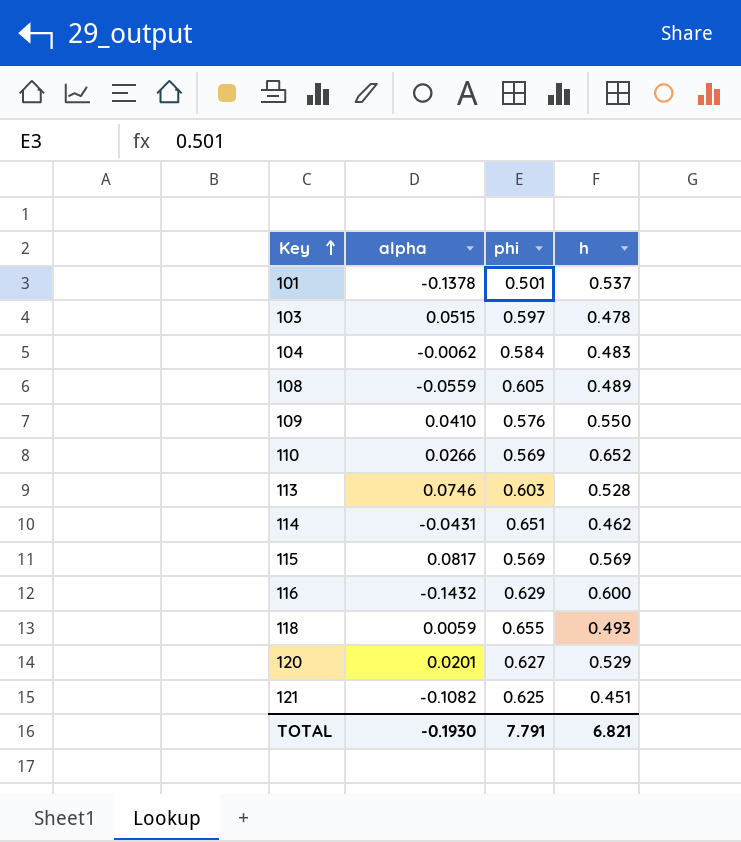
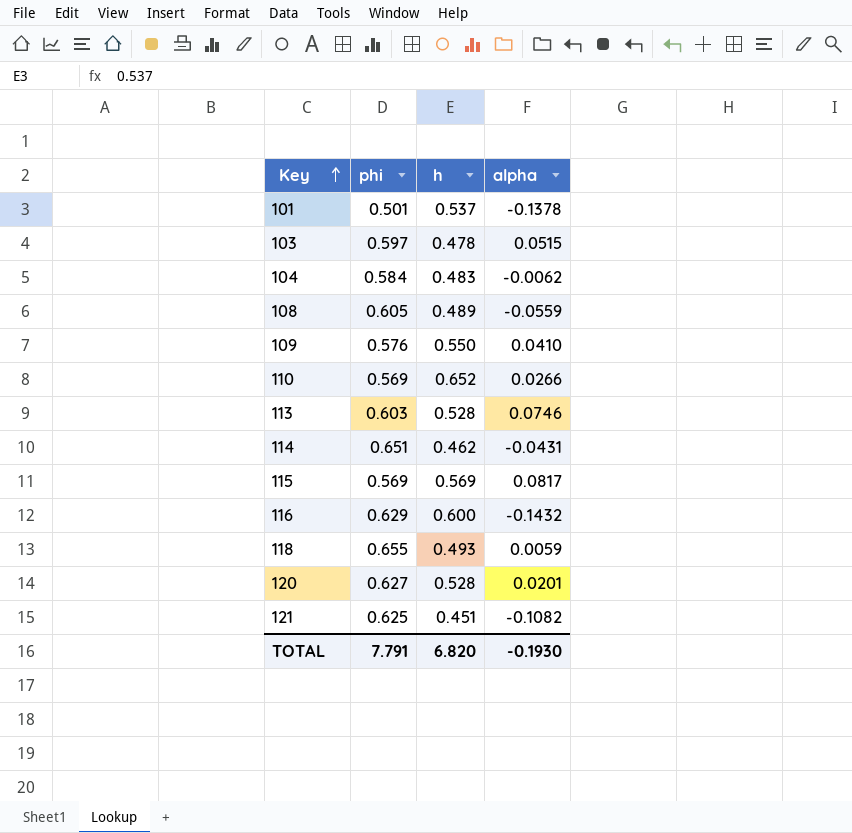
column alpha | position: 2 -> 4
120 | h: 0.529 -> 0.528
TOTAL | h: 6.821 -> 6.820

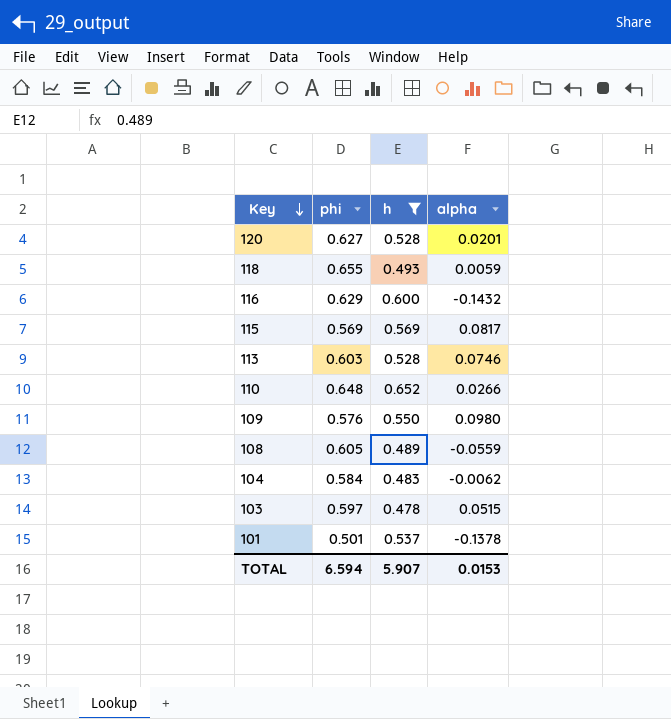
filter: none -> h >= 0.478
row order: Key ascending -> Key descending
110 | phi: 0.569 -> 0.648
109 | alpha: 0.0410 -> 0.0980
TOTAL | phi: 7.791 -> 6.594
TOTAL | h: 6.820 -> 5.907
TOTAL | alpha: -0.1930 -> 0.0153

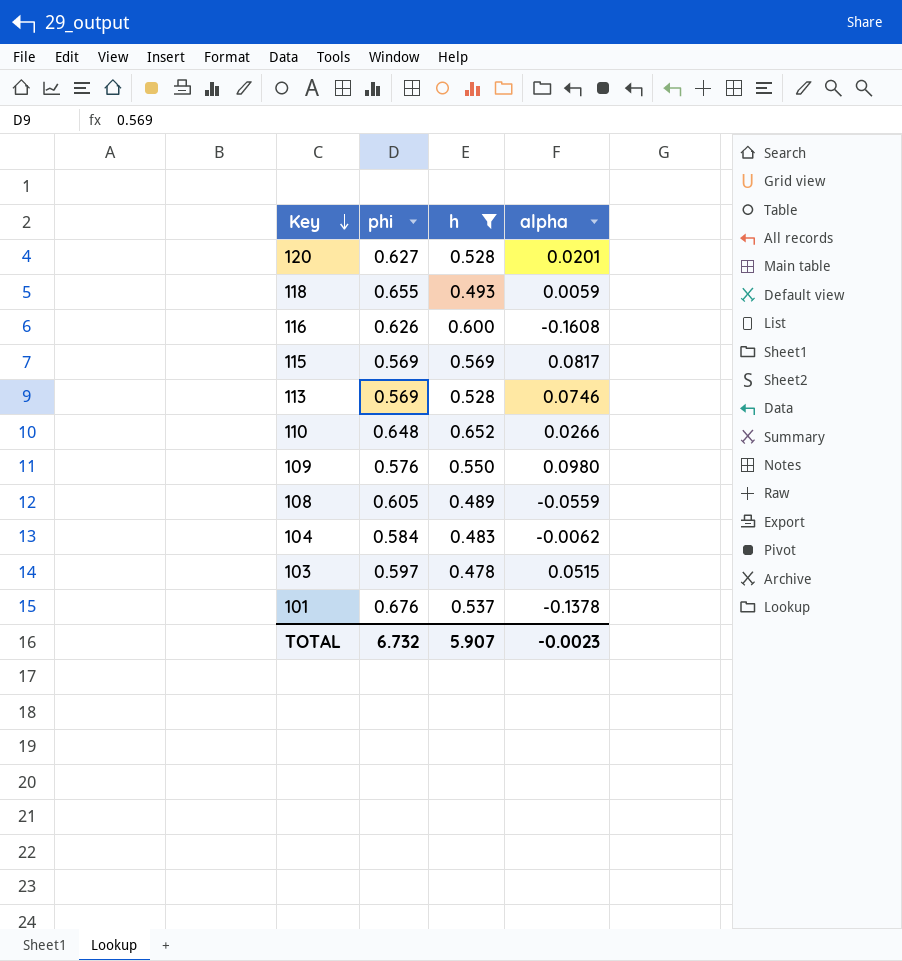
116 | phi: 0.629 -> 0.626
116 | alpha: -0.1432 -> -0.1608
113 | phi: 0.603 -> 0.569
101 | phi: 0.501 -> 0.676
TOTAL | phi: 6.594 -> 6.732
TOTAL | alpha: 0.0153 -> -0.0023

